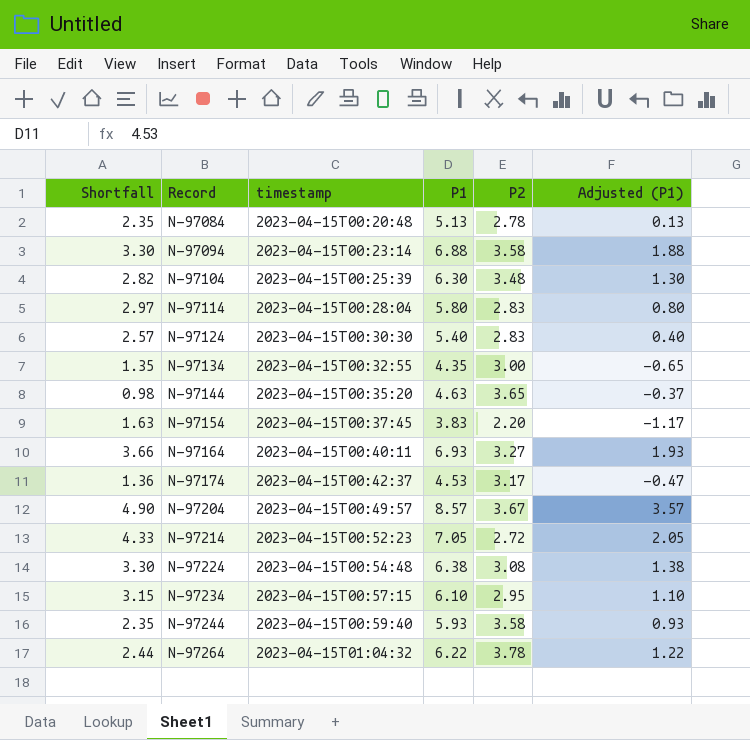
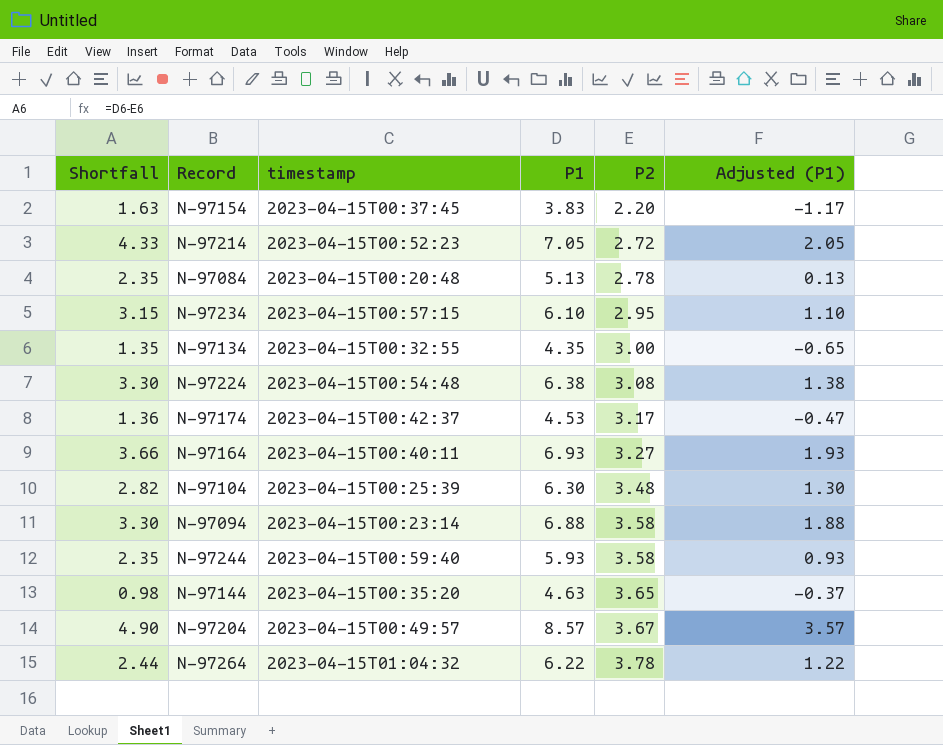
row order: Record ascending -> P2 ascending
row N-97114: 2.97 | 2023-04-15T00:28:04 | 5.80 | 2.83 | 0.80 -> none
row N-97124: 2.57 | 2023-04-15T00:30:30 | 5.40 | 2.83 | 0.40 -> none

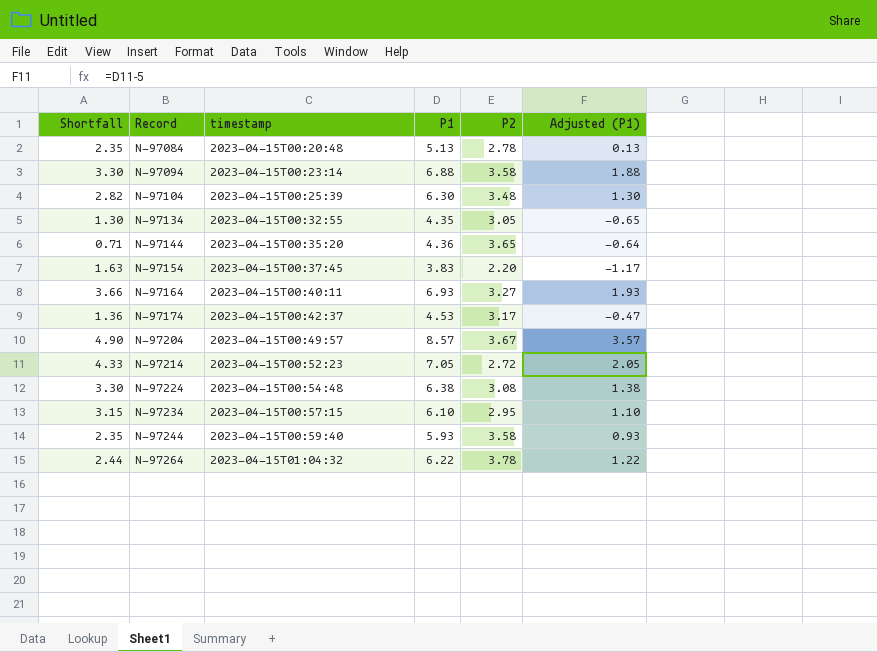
row order: P2 ascending -> Record ascending
N-97134 | Shortfall: 1.35 -> 1.30
N-97134 | P2: 3.00 -> 3.05
N-97144 | Shortfall: 0.98 -> 0.71
N-97144 | P1: 4.63 -> 4.36
N-97144 | Adjusted (P1): -0.37 -> -0.64

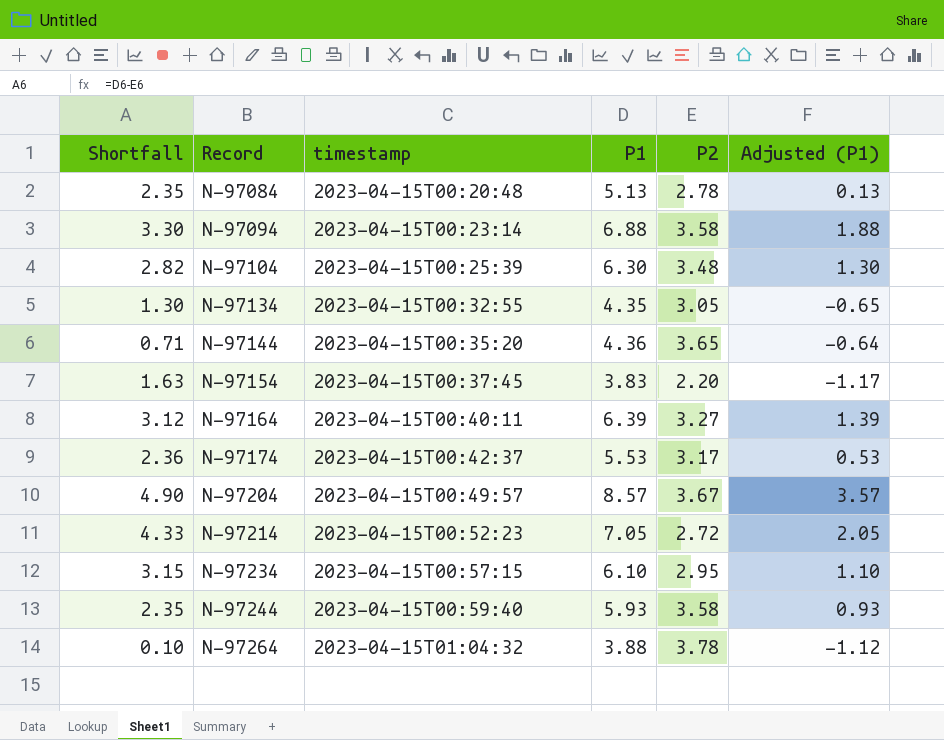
row N-97224: 3.30 | 2023-04-15T00:54:48 | 6.38 | 3.08 | 1.38 -> none
N-97164 | Shortfall: 3.66 -> 3.12
N-97164 | P1: 6.93 -> 6.39
N-97164 | Adjusted (P1): 1.93 -> 1.39
N-97174 | Shortfall: 1.36 -> 2.36
N-97174 | P1: 4.53 -> 5.53
N-97174 | Adjusted (P1): -0.47 -> 0.53
N-97264 | Shortfall: 2.44 -> 0.10
N-97264 | P1: 6.22 -> 3.88
N-97264 | Adjusted (P1): 1.22 -> -1.12

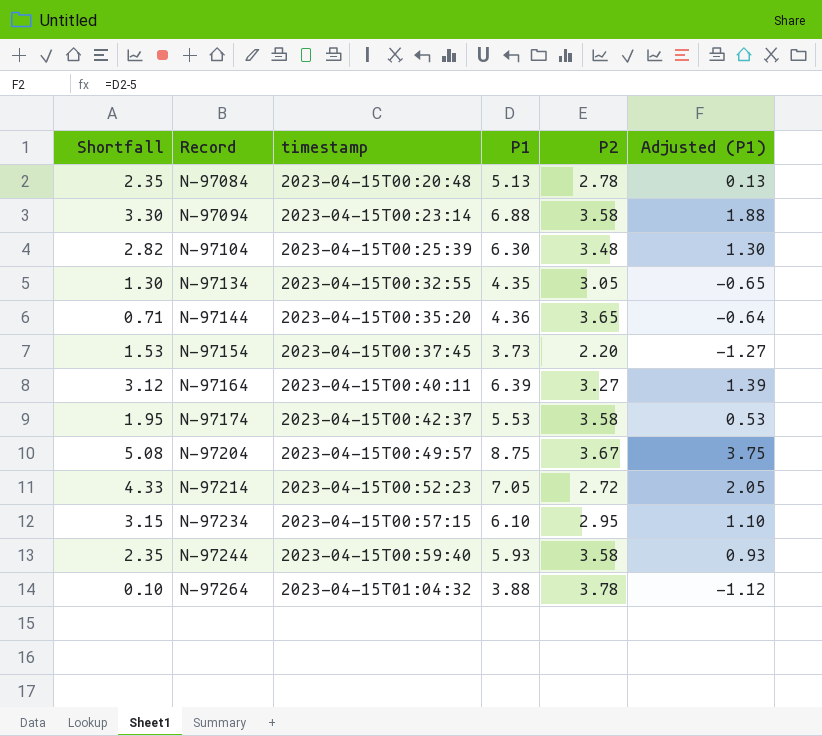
N-97154 | Shortfall: 1.63 -> 1.53
N-97154 | P1: 3.83 -> 3.73
N-97154 | Adjusted (P1): -1.17 -> -1.27
N-97174 | Shortfall: 2.36 -> 1.95
N-97174 | P2: 3.17 -> 3.58
N-97204 | Shortfall: 4.90 -> 5.08
N-97204 | P1: 8.57 -> 8.75
N-97204 | Adjusted (P1): 3.57 -> 3.75

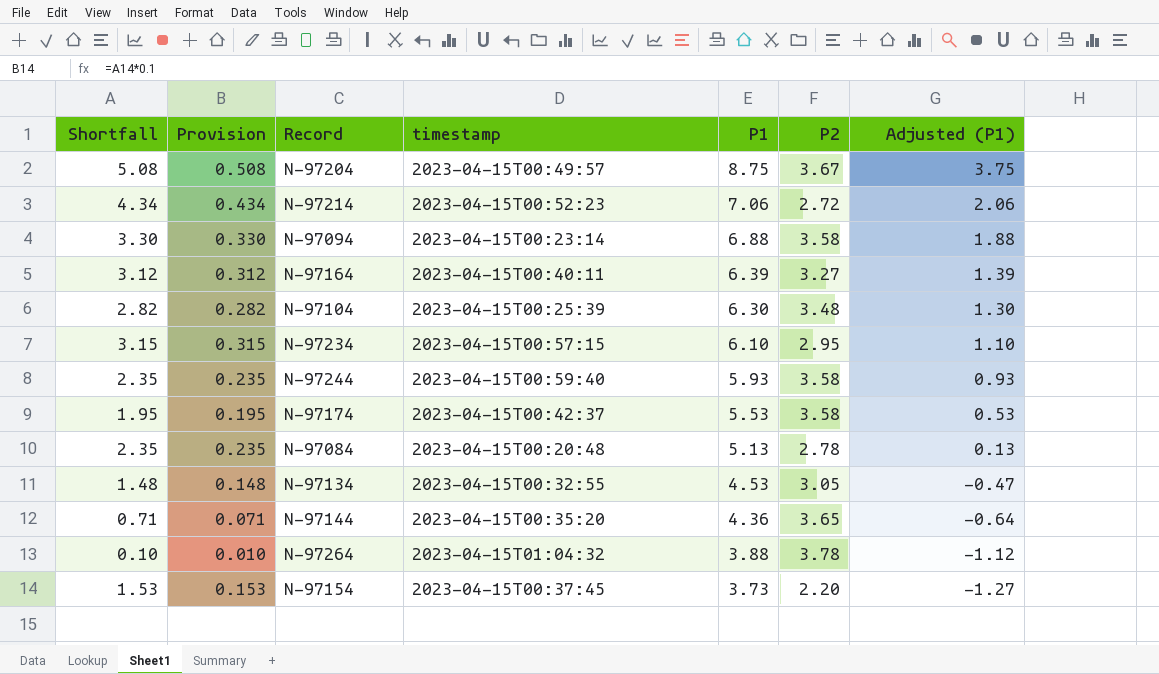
row order: Record ascending -> P1 descending
column Provision | formula: none -> [Shortfall] * 0.1
N-97214 | Shortfall: 4.33 -> 4.34
N-97214 | P1: 7.05 -> 7.06
N-97214 | Adjusted (P1): 2.05 -> 2.06
N-97134 | Shortfall: 1.30 -> 1.48
N-97134 | P1: 4.35 -> 4.53
N-97134 | Adjusted (P1): -0.65 -> -0.47

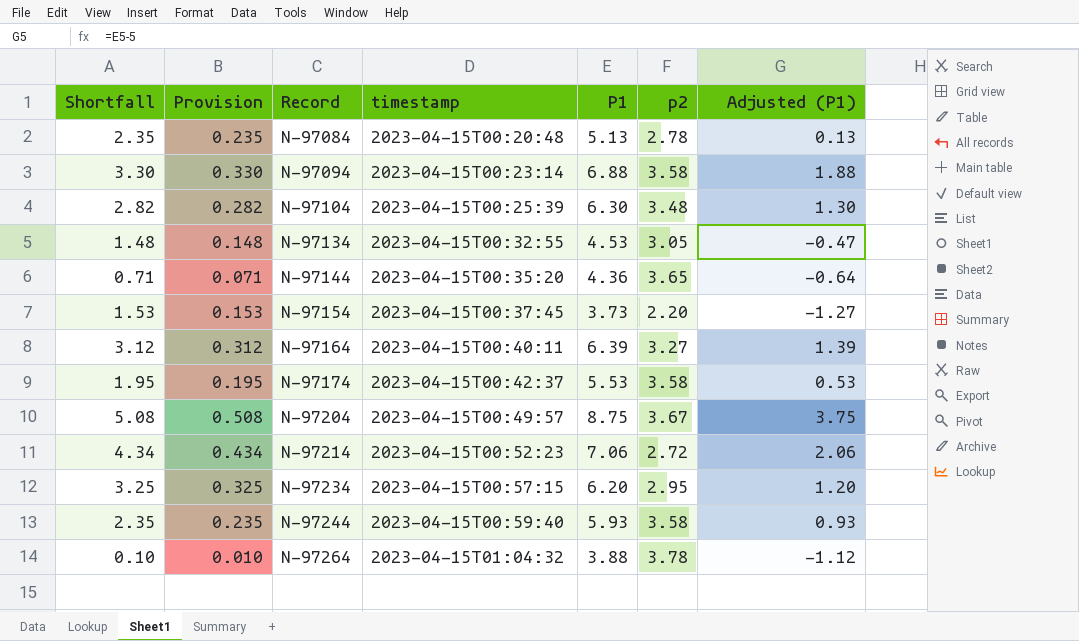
row order: P1 descending -> Record ascending
column name: P2 -> p2
N-97234 | Shortfall: 3.15 -> 3.25
N-97234 | Provision: 0.315 -> 0.325
N-97234 | P1: 6.10 -> 6.20
N-97234 | Adjusted (P1): 1.10 -> 1.20

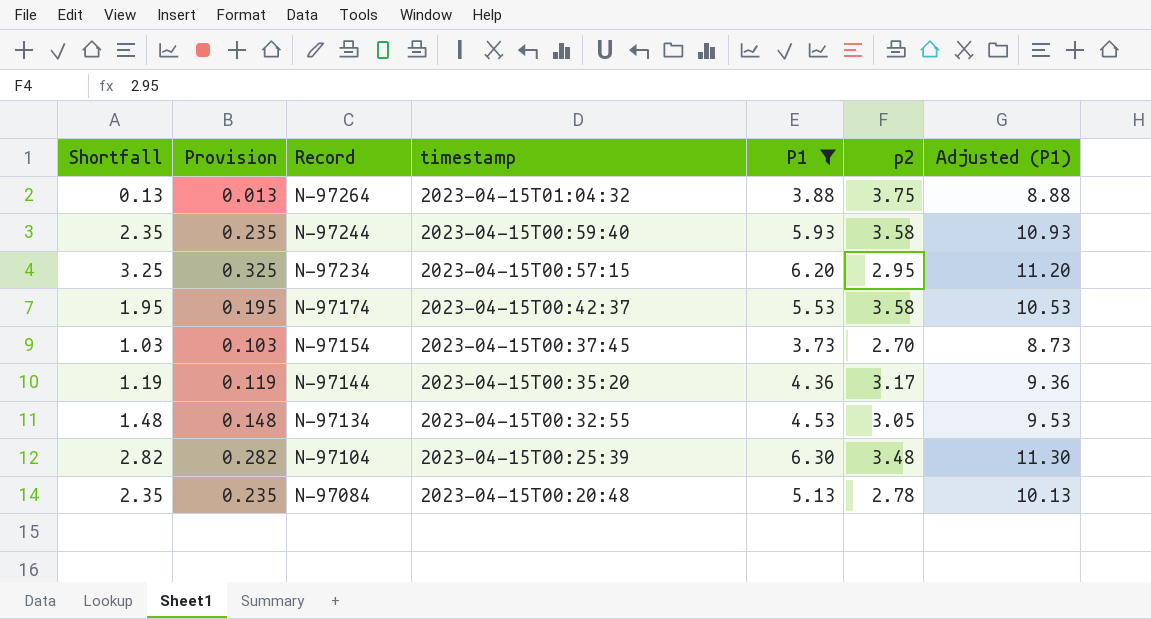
filter: none -> P1 <= 6.30
row order: Record ascending -> Record descending
column Adjusted (P1) | formula: [P1] - 5 -> [P1] + 5
N-97264 | Shortfall: 0.10 -> 0.13
N-97264 | Provision: 0.010 -> 0.013
N-97264 | p2: 3.78 -> 3.75
N-97154 | Shortfall: 1.53 -> 1.03
N-97154 | Provision: 0.153 -> 0.103
N-97154 | p2: 2.20 -> 2.70
N-97144 | Shortfall: 0.71 -> 1.19
N-97144 | Provision: 0.071 -> 0.119
N-97144 | p2: 3.65 -> 3.17

